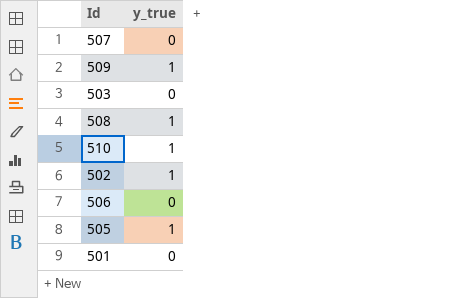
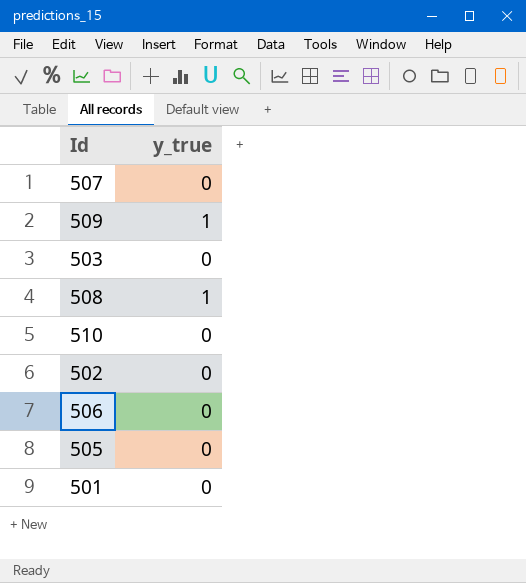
510 | y_true: 1 -> 0
502 | y_true: 1 -> 0
505 | y_true: 1 -> 0

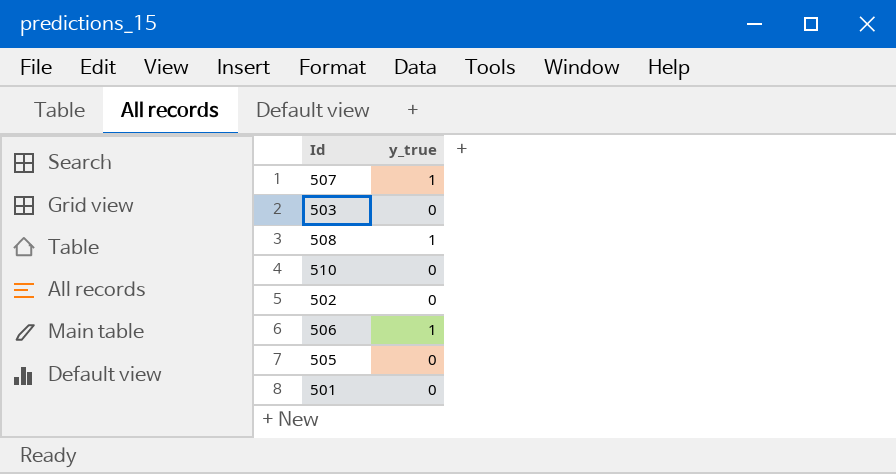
row 509: 1 -> none
507 | y_true: 0 -> 1
506 | y_true: 0 -> 1

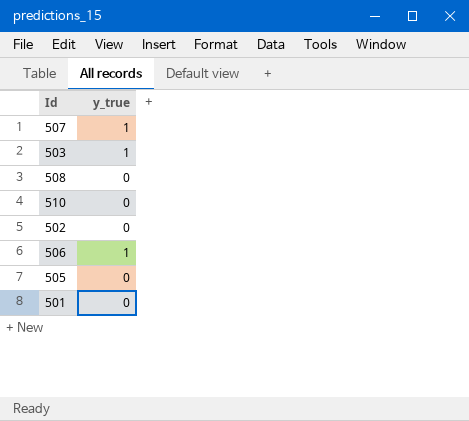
503 | y_true: 0 -> 1
508 | y_true: 1 -> 0

